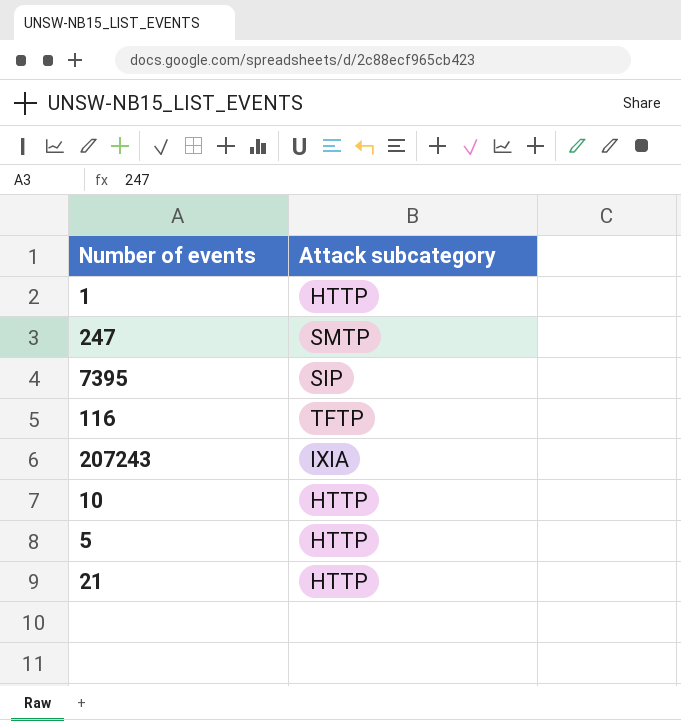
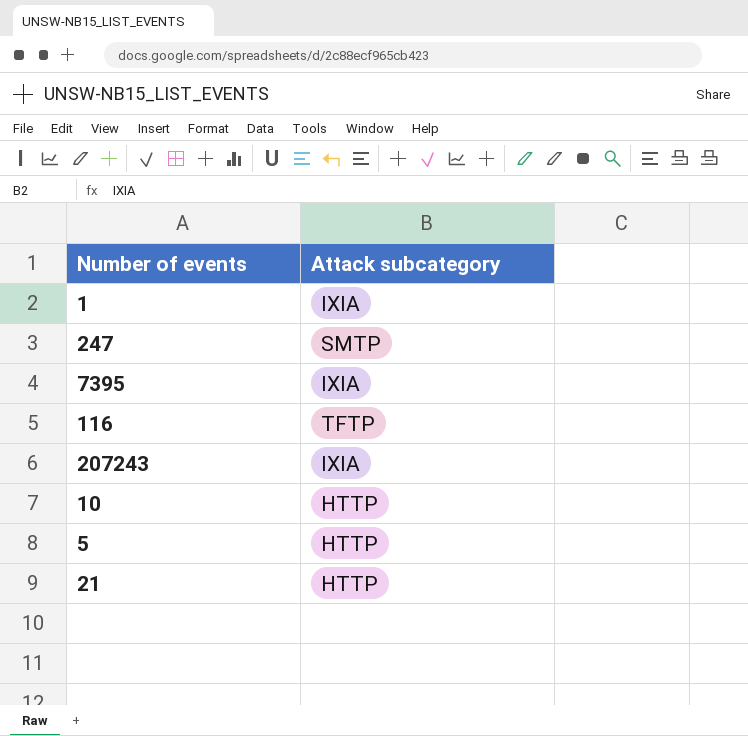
1 | Attack subcategory: HTTP -> IXIA
7395 | Attack subcategory: SIP -> IXIA

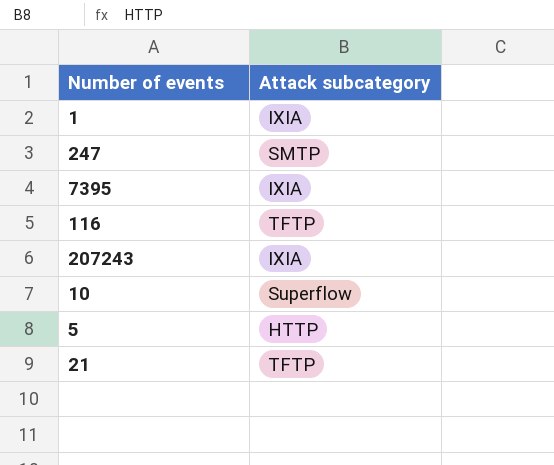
10 | Attack subcategory: HTTP -> Superflow
21 | Attack subcategory: HTTP -> TFTP

